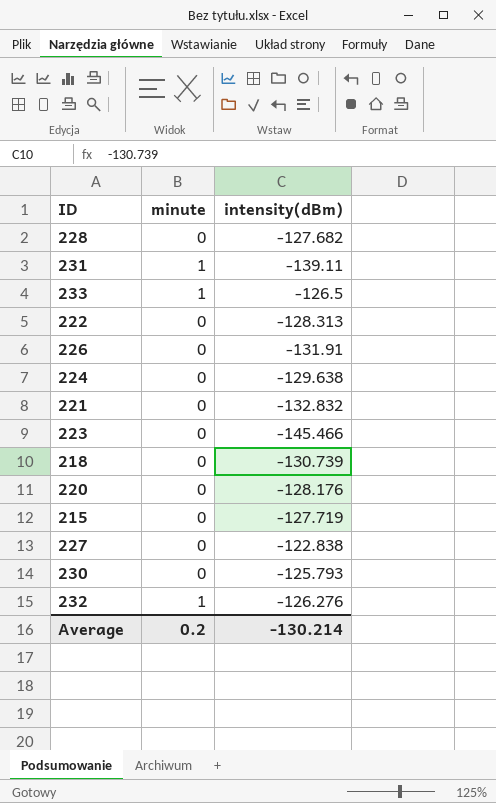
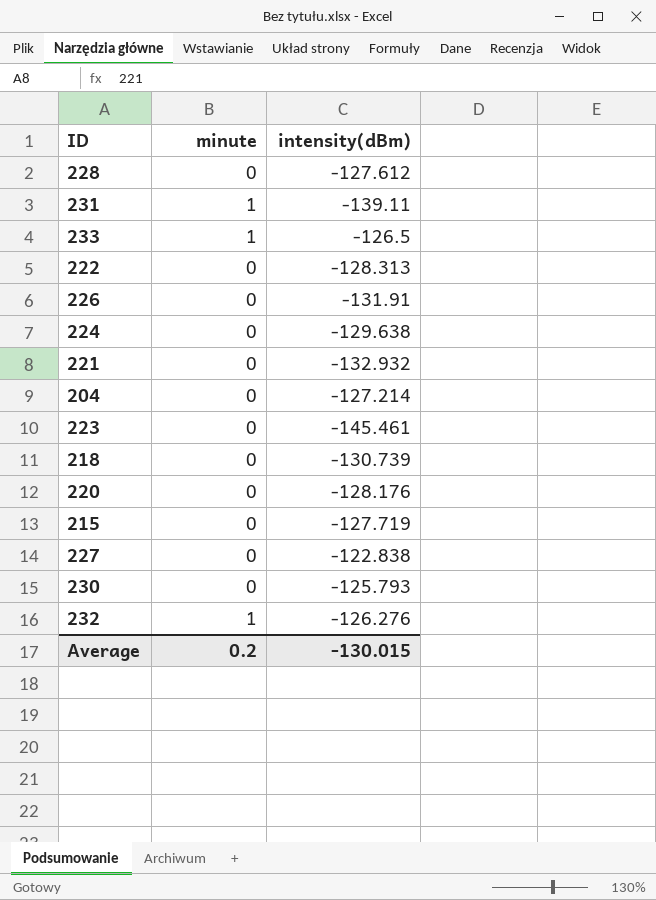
228 | intensity(dBm): -127.682 -> -127.612
221 | intensity(dBm): -132.832 -> -132.932
row 204: none -> 0 | -127.214
223 | intensity(dBm): -145.466 -> -145.461
Average | intensity(dBm): -130.214 -> -130.015

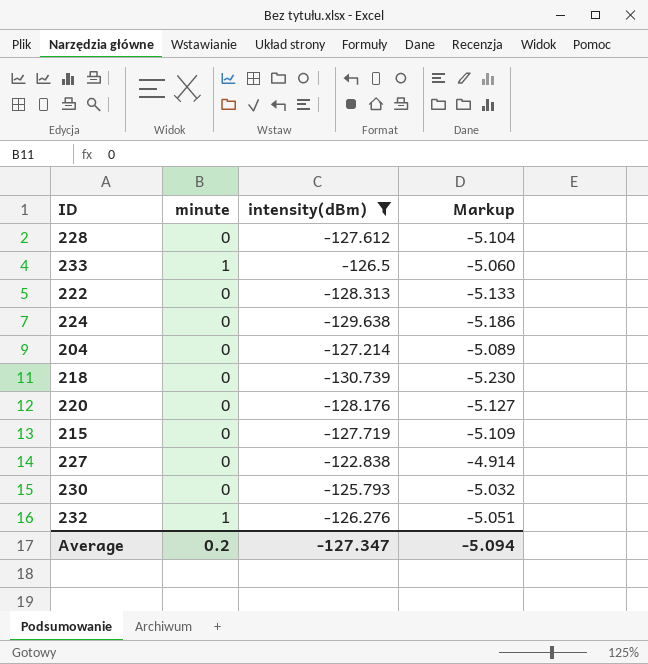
filter: none -> intensity(dBm) >= -130.739
column Markup | formula: none -> [intensity(dBm)] * 0.04
Average | intensity(dBm): -130.015 -> -127.347

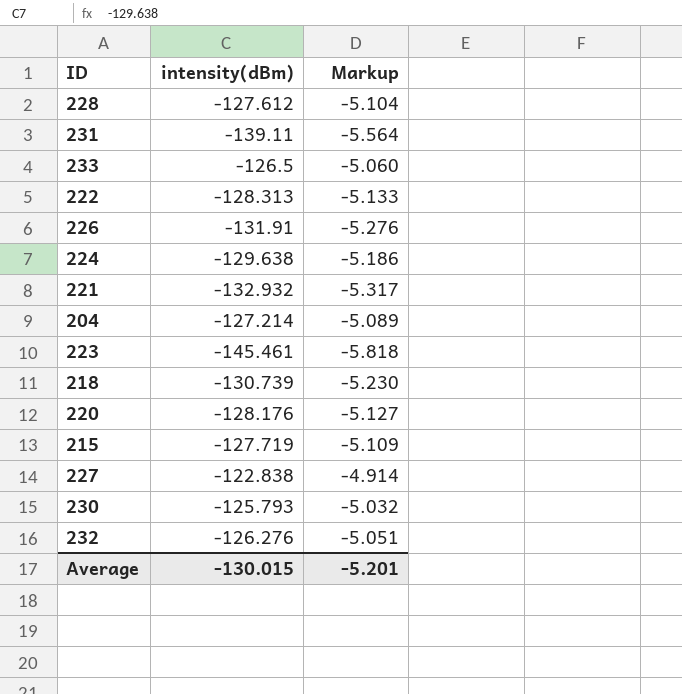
filter: intensity(dBm) >= -130.739 -> none
column minute | position: 2 -> none
Average | intensity(dBm): -127.347 -> -130.015
Average | Markup: -5.094 -> -5.201

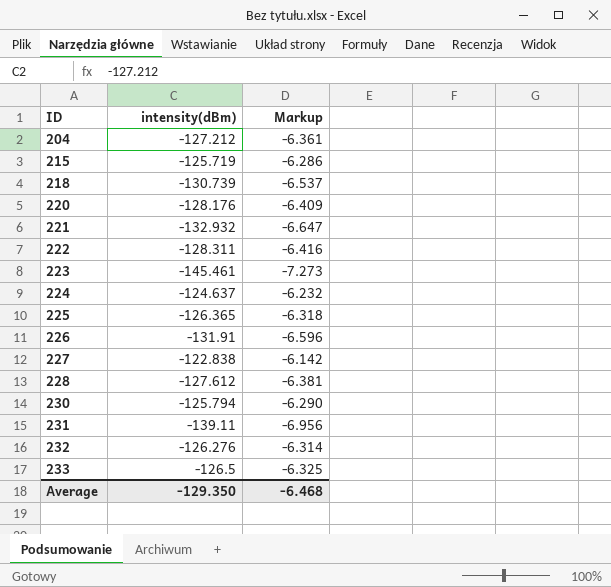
row order: none -> ID ascending
column Markup | formula: [intensity(dBm)] * 0.04 -> [intensity(dBm)] * 0.05
204 | intensity(dBm): -127.214 -> -127.212
215 | intensity(dBm): -127.719 -> -125.719
222 | intensity(dBm): -128.313 -> -128.311
224 | intensity(dBm): -129.638 -> -124.637
row 225: none -> -126.365 | -6.318
230 | intensity(dBm): -125.793 -> -125.794
Average | intensity(dBm): -130.015 -> -129.350
Average | Markup: -5.201 -> -6.468

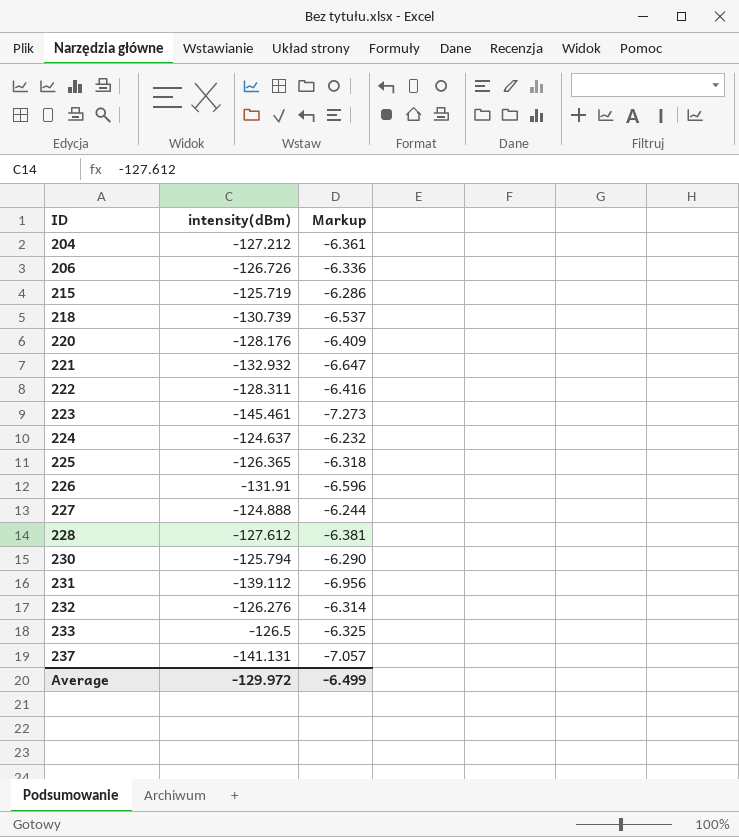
row 206: none -> -126.726 | -6.336
227 | intensity(dBm): -122.838 -> -124.888
227 | Markup: -6.142 -> -6.244
231 | intensity(dBm): -139.11 -> -139.112
row 237: none -> -141.131 | -7.057
Average | intensity(dBm): -129.350 -> -129.972
Average | Markup: -6.468 -> -6.499

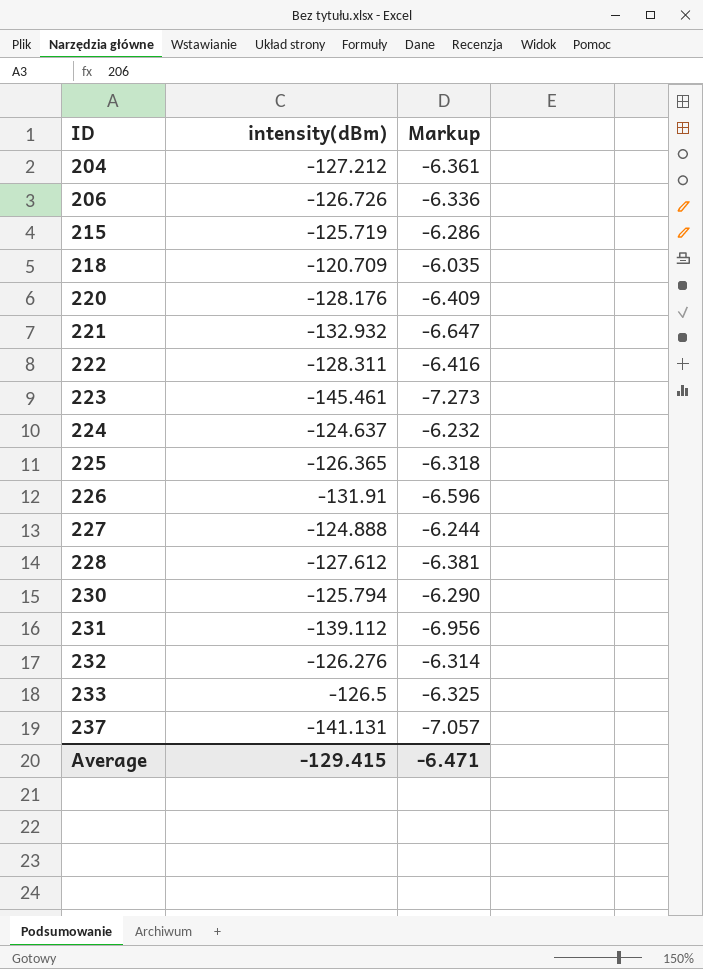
218 | intensity(dBm): -130.739 -> -120.709
218 | Markup: -6.537 -> -6.035
Average | intensity(dBm): -129.972 -> -129.415
Average | Markup: -6.499 -> -6.471

